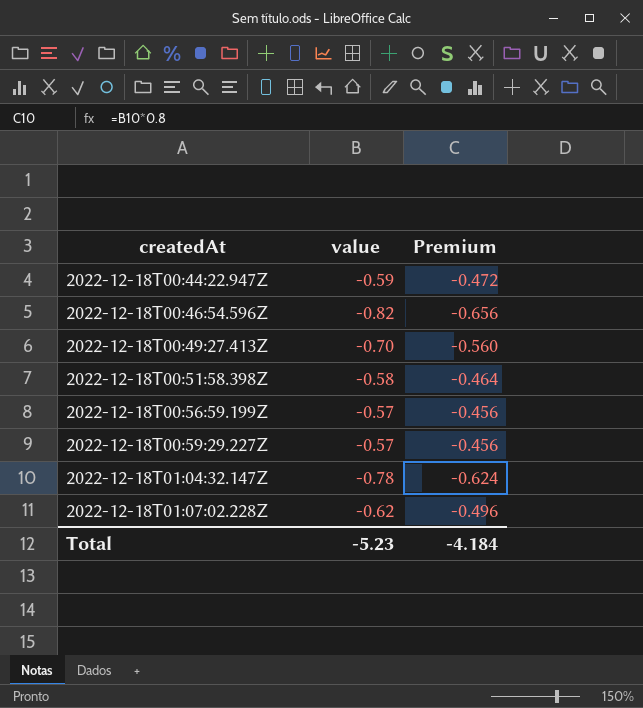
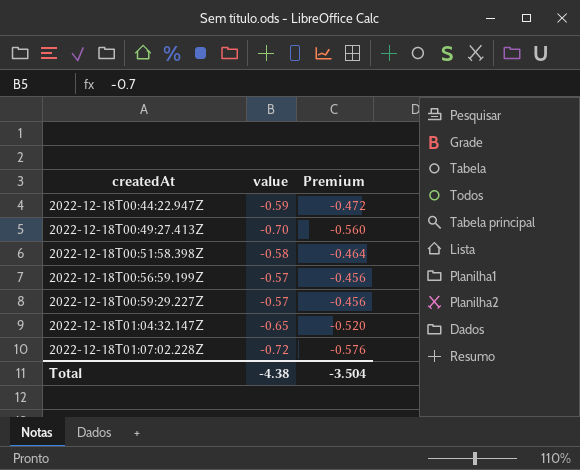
row 2022-12-18T00:46:54.596Z: -0.82 | -0.656 -> none
2022-12-18T01:04:32.147Z | value: -0.78 -> -0.65
2022-12-18T01:04:32.147Z | Premium: -0.624 -> -0.520
2022-12-18T01:07:02.228Z | value: -0.62 -> -0.72
2022-12-18T01:07:02.228Z | Premium: -0.496 -> -0.576
Total | value: -5.23 -> -4.38
Total | Premium: -4.184 -> -3.504

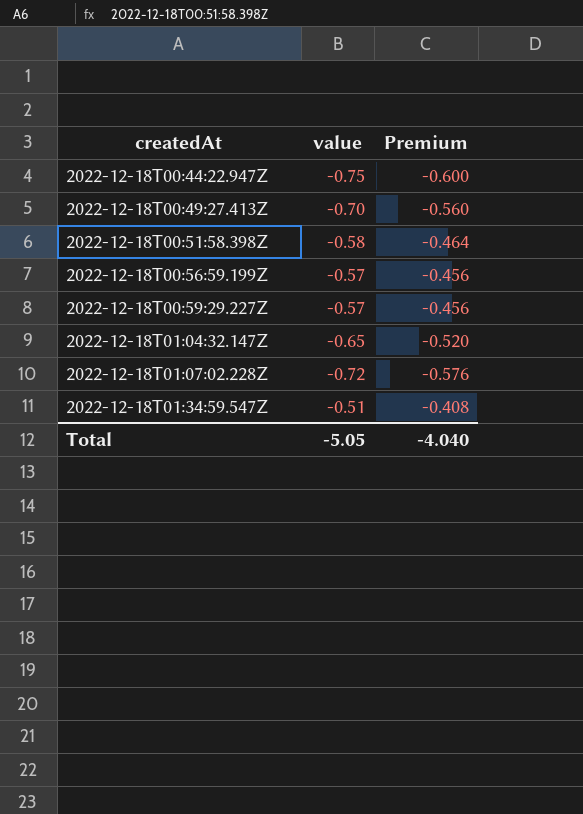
2022-12-18T00:44:22.947Z | value: -0.59 -> -0.75
2022-12-18T00:44:22.947Z | Premium: -0.472 -> -0.600
row 2022-12-18T01:34:59.547Z: none -> -0.51 | -0.408
Total | value: -4.38 -> -5.05
Total | Premium: -3.504 -> -4.040

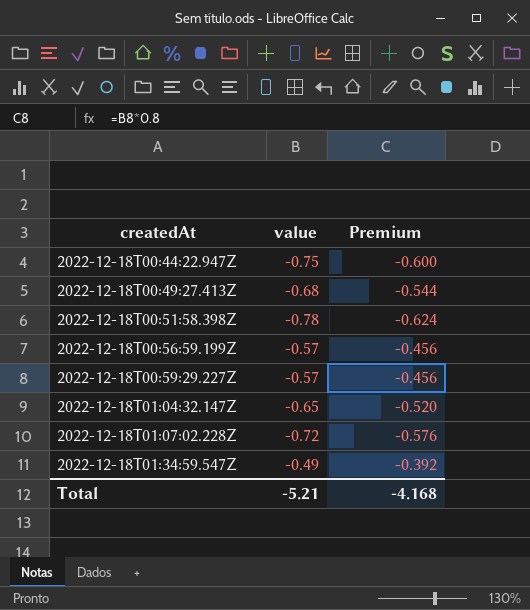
2022-12-18T00:49:27.413Z | value: -0.70 -> -0.68
2022-12-18T00:49:27.413Z | Premium: -0.560 -> -0.544
2022-12-18T00:51:58.398Z | value: -0.58 -> -0.78
2022-12-18T00:51:58.398Z | Premium: -0.464 -> -0.624
2022-12-18T01:34:59.547Z | value: -0.51 -> -0.49
2022-12-18T01:34:59.547Z | Premium: -0.408 -> -0.392
Total | value: -5.05 -> -5.21
Total | Premium: -4.040 -> -4.168

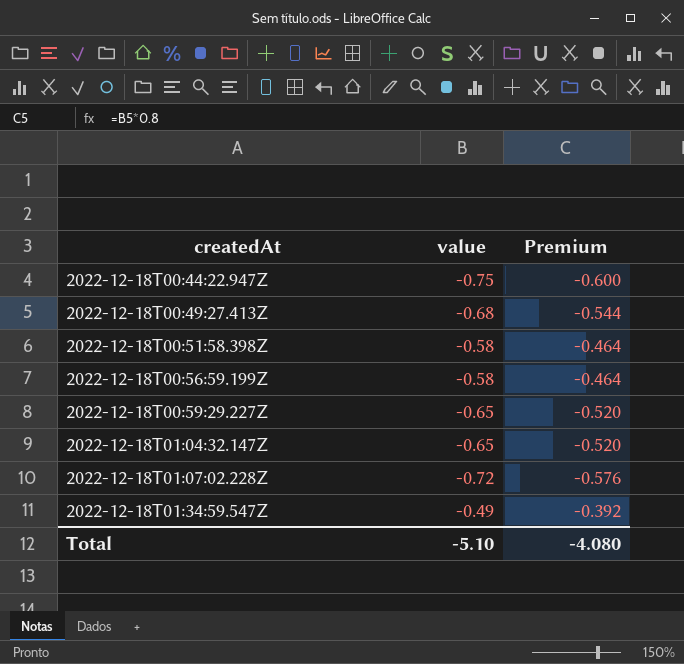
2022-12-18T00:51:58.398Z | value: -0.78 -> -0.58
2022-12-18T00:51:58.398Z | Premium: -0.624 -> -0.464
2022-12-18T00:56:59.199Z | value: -0.57 -> -0.58
2022-12-18T00:56:59.199Z | Premium: -0.456 -> -0.464
2022-12-18T00:59:29.227Z | value: -0.57 -> -0.65
2022-12-18T00:59:29.227Z | Premium: -0.456 -> -0.520
Total | value: -5.21 -> -5.10
Total | Premium: -4.168 -> -4.080

